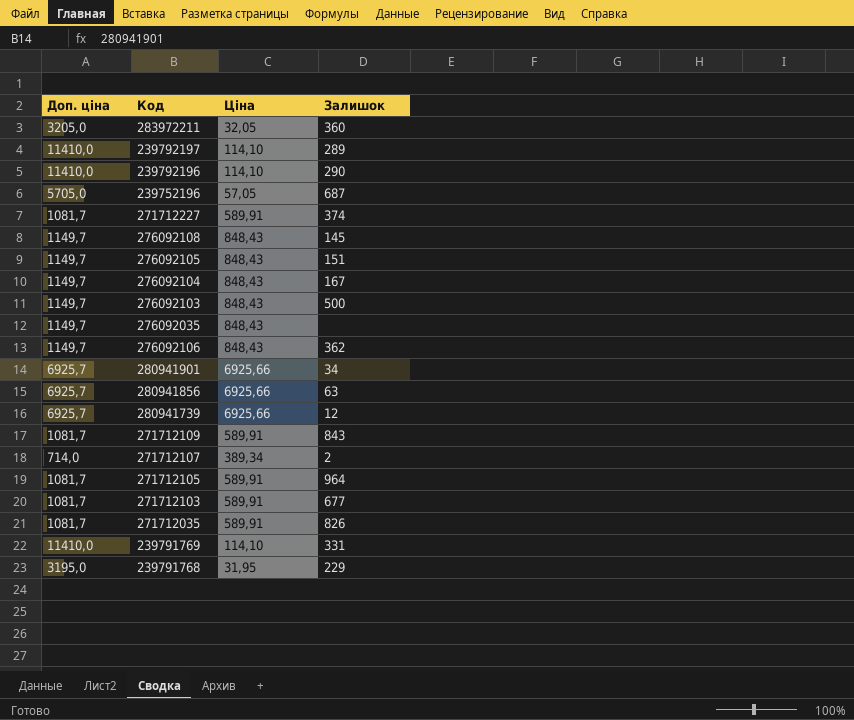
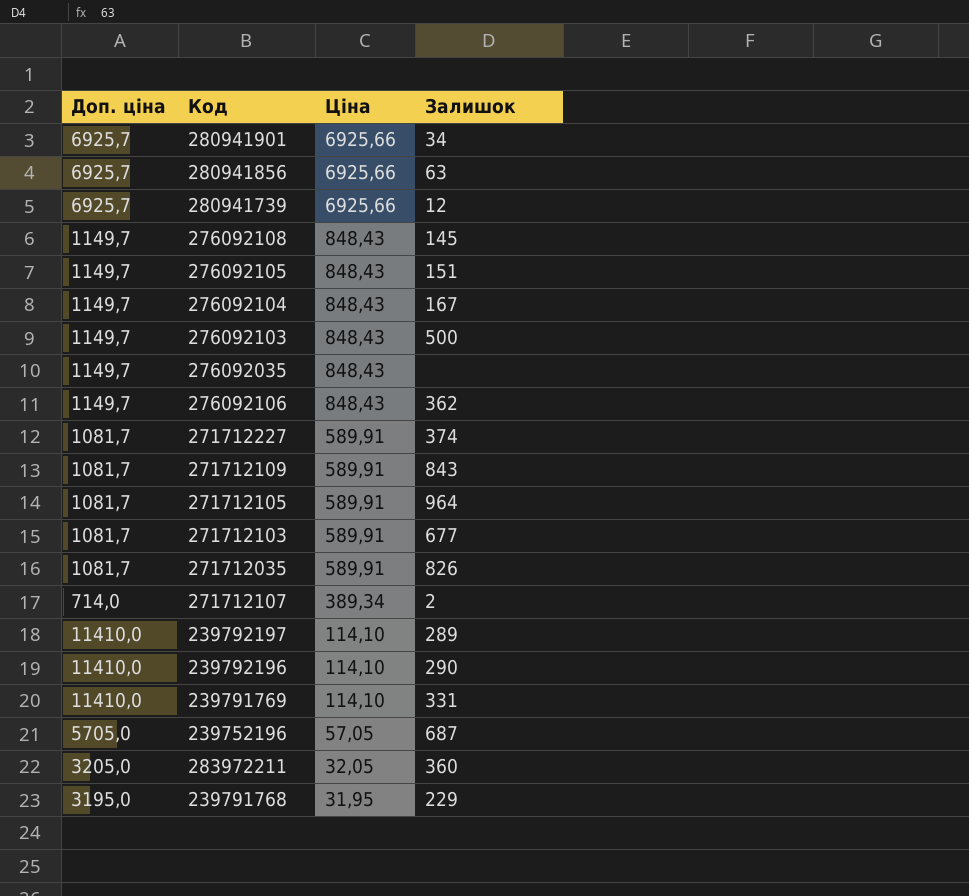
row order: none -> Ціна descending

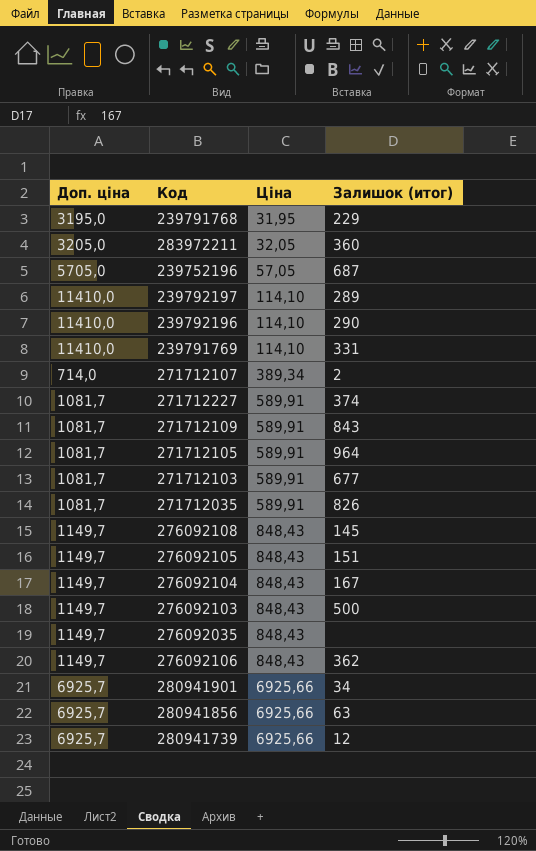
row order: Ціна descending -> Ціна ascending
column name: Залишок -> Залишок (итог)

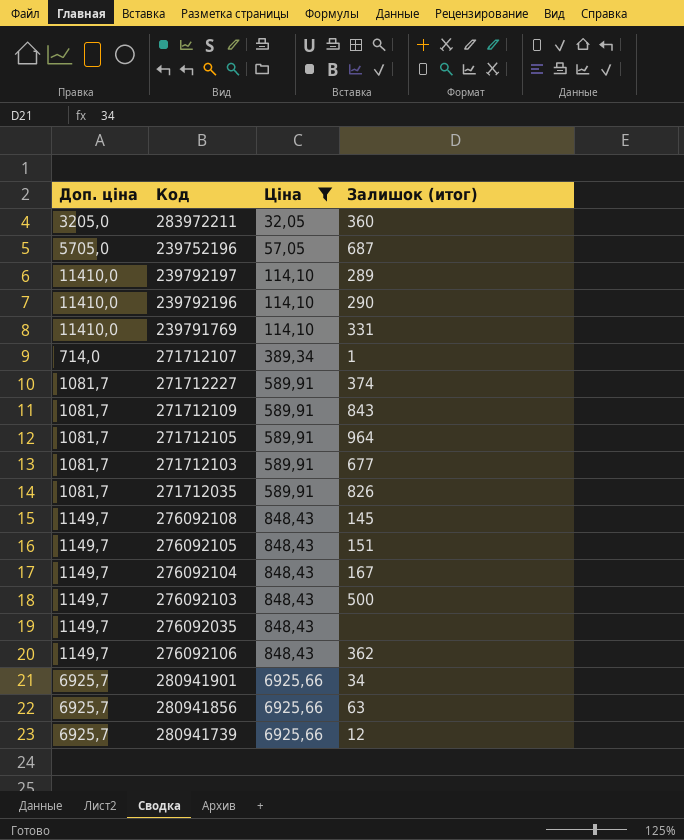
filter: none -> Ціна != 31,95
271712107 | Залишок (итог): 2 -> 1

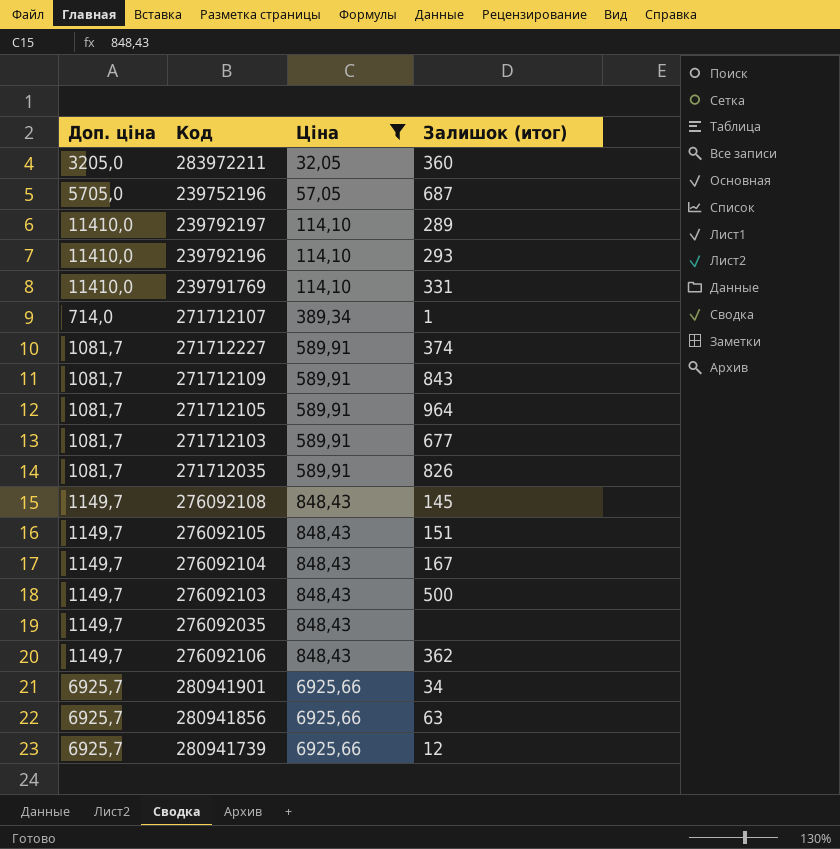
239792196 | Залишок (итог): 290 -> 293

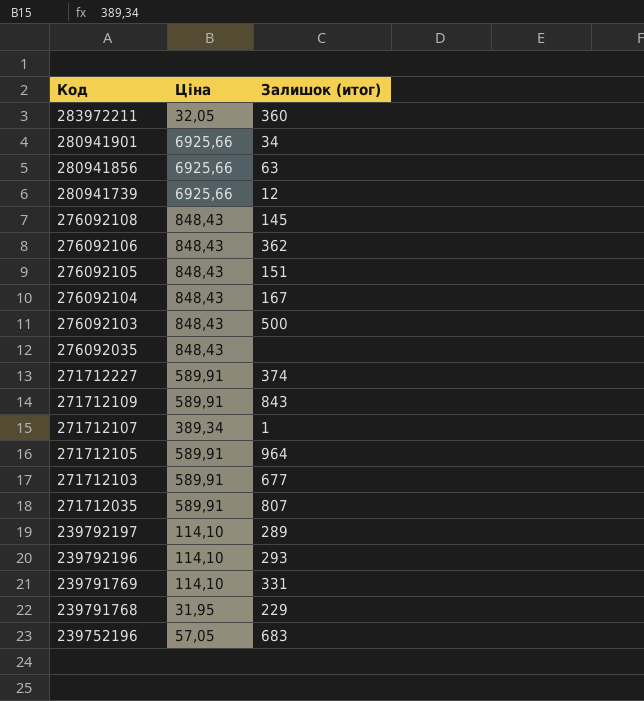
filter: Ціна != 31,95 -> none
row order: Ціна ascending -> Код descending
column Доп. ціна | position: 1 -> none
271712035 | Залишок (итог): 826 -> 807
239752196 | Залишок (итог): 687 -> 683

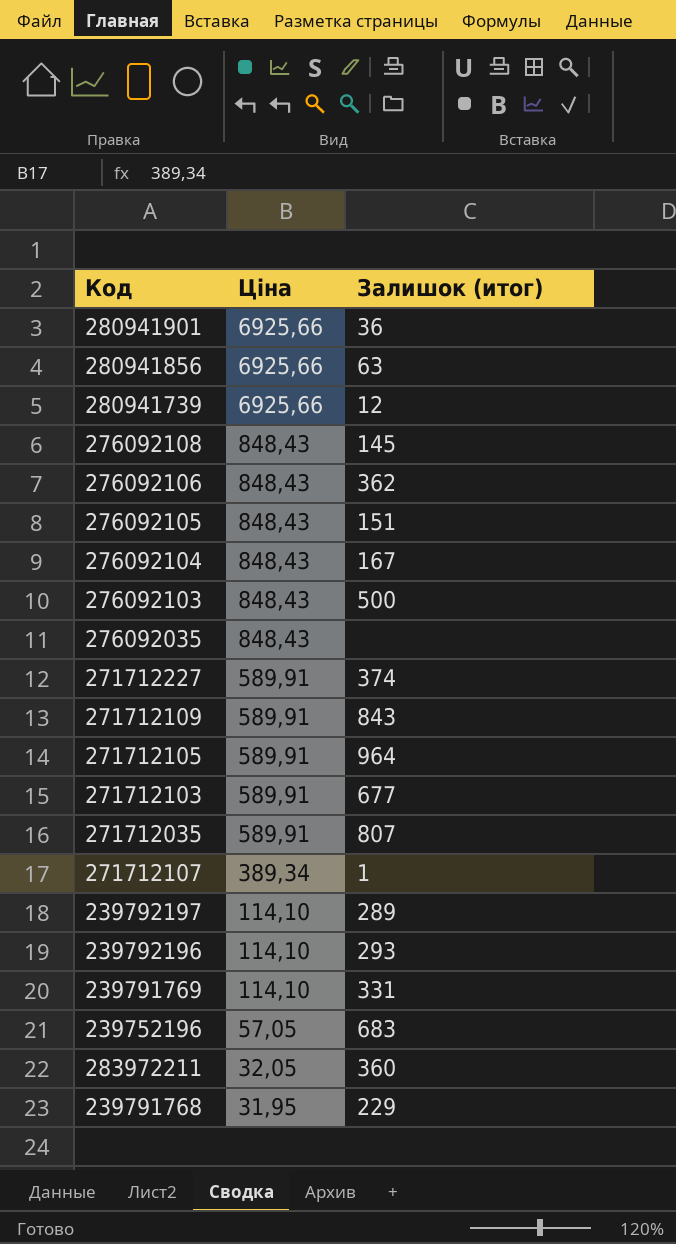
row order: Код descending -> Ціна descending
280941901 | Залишок (итог): 34 -> 36

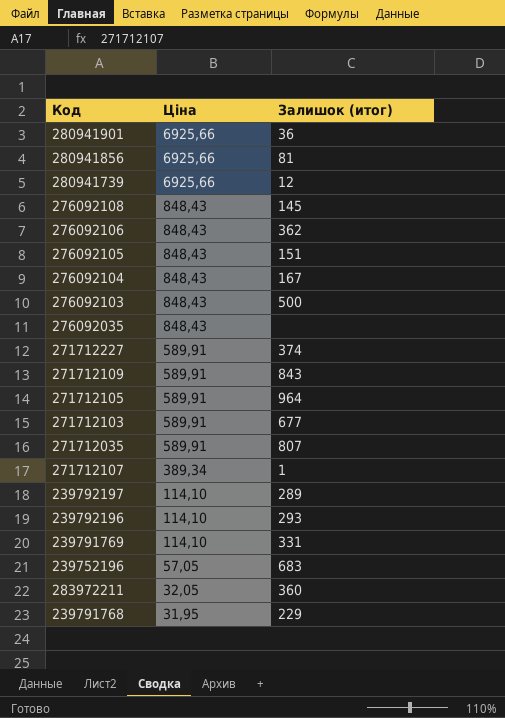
280941856 | Залишок (итог): 63 -> 81

